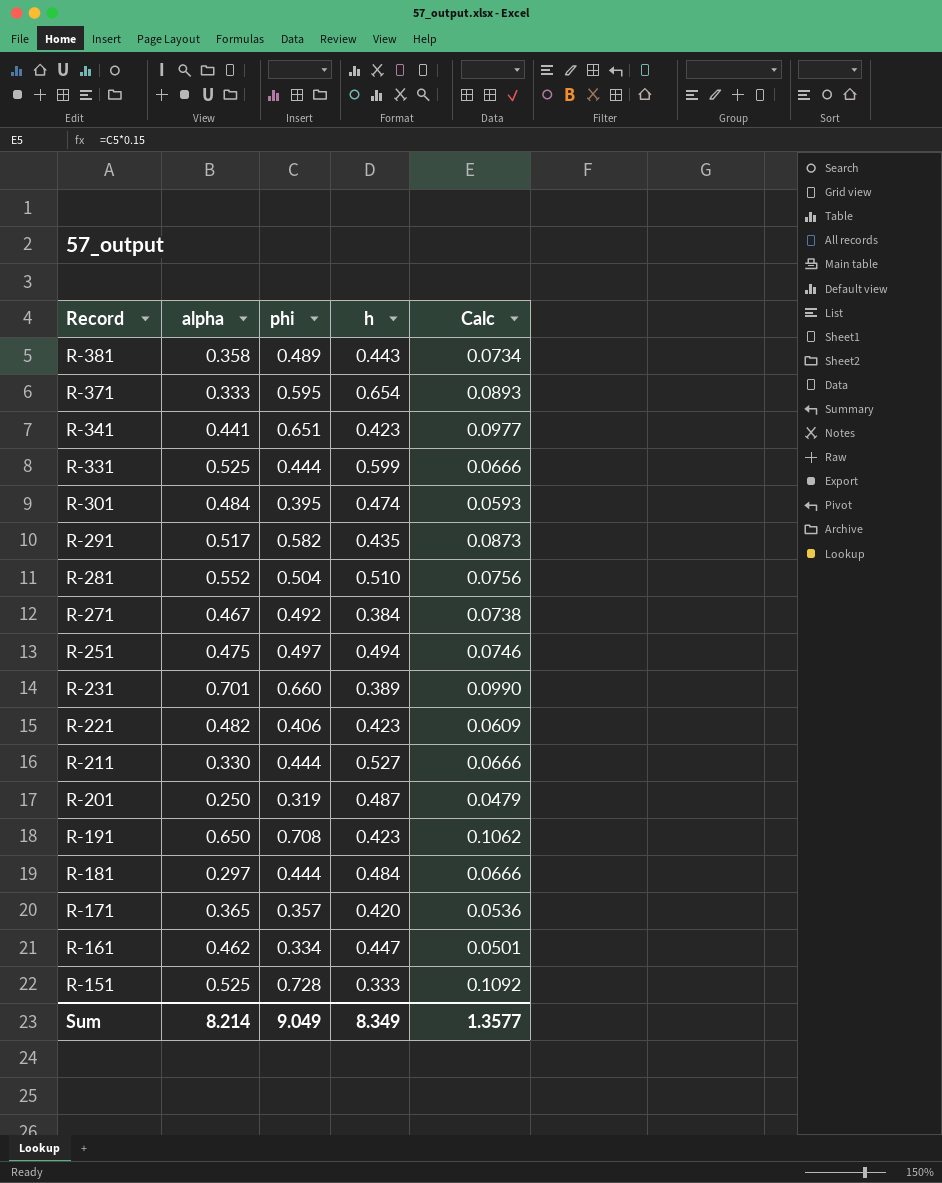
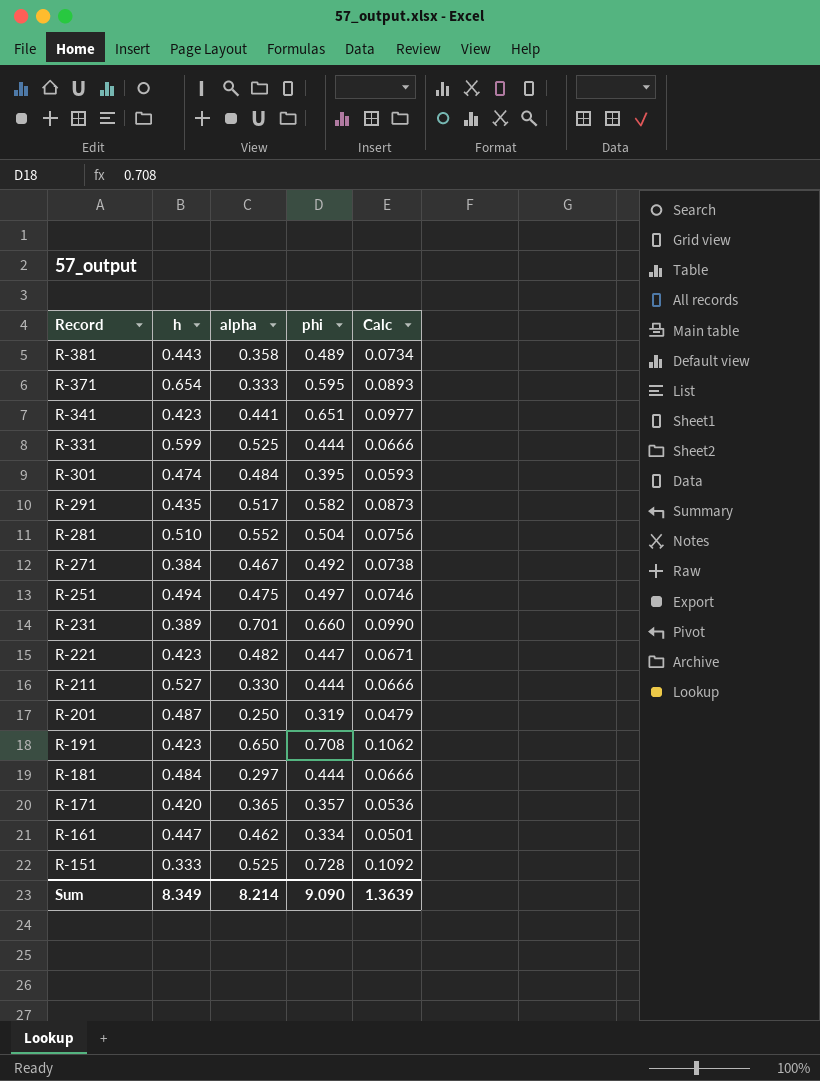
column h | position: 4 -> 2
R-221 | phi: 0.406 -> 0.447
R-221 | Calc: 0.0609 -> 0.0671
Sum | phi: 9.049 -> 9.090
Sum | Calc: 1.3577 -> 1.3639

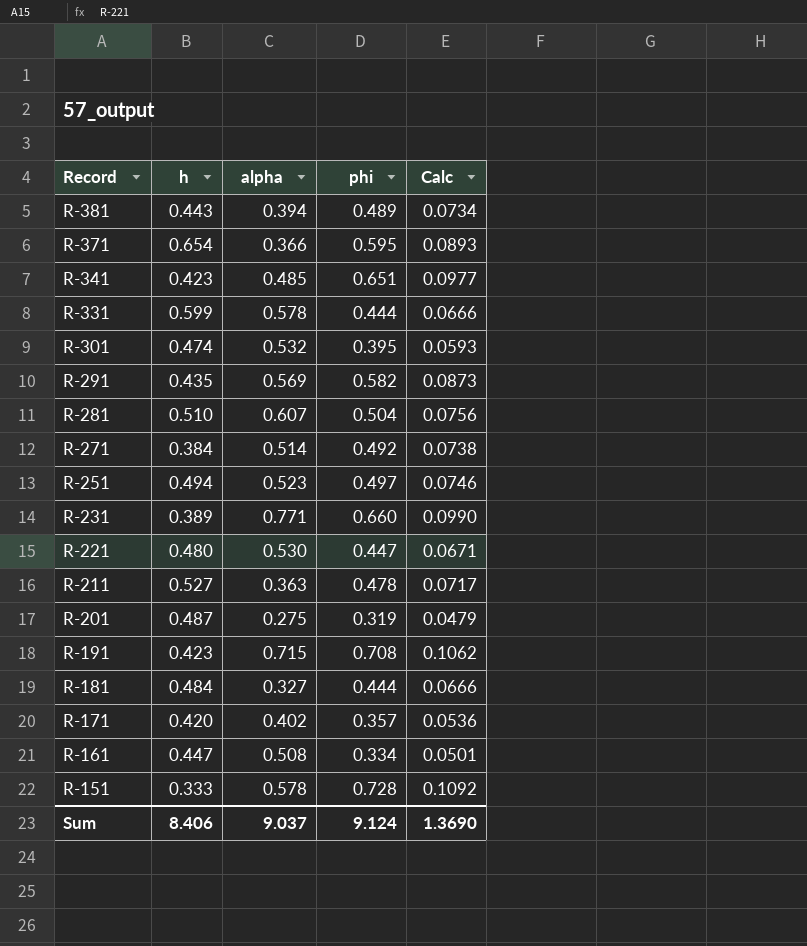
R-381 | alpha: 0.358 -> 0.394
R-371 | alpha: 0.333 -> 0.366
R-341 | alpha: 0.441 -> 0.485
R-331 | alpha: 0.525 -> 0.578
R-301 | alpha: 0.484 -> 0.532
R-291 | alpha: 0.517 -> 0.569
R-281 | alpha: 0.552 -> 0.607
R-271 | alpha: 0.467 -> 0.514
R-251 | alpha: 0.475 -> 0.523
R-231 | alpha: 0.701 -> 0.771
R-221 | h: 0.423 -> 0.480
R-221 | alpha: 0.482 -> 0.530
R-211 | alpha: 0.330 -> 0.363
R-211 | phi: 0.444 -> 0.478
R-211 | Calc: 0.0666 -> 0.0717
R-201 | alpha: 0.250 -> 0.275
R-191 | alpha: 0.650 -> 0.715
R-181 | alpha: 0.297 -> 0.327
R-171 | alpha: 0.365 -> 0.402
R-161 | alpha: 0.462 -> 0.508
R-151 | alpha: 0.525 -> 0.578
Sum | h: 8.349 -> 8.406
Sum | alpha: 8.214 -> 9.037
Sum | phi: 9.090 -> 9.124
Sum | Calc: 1.3639 -> 1.3690

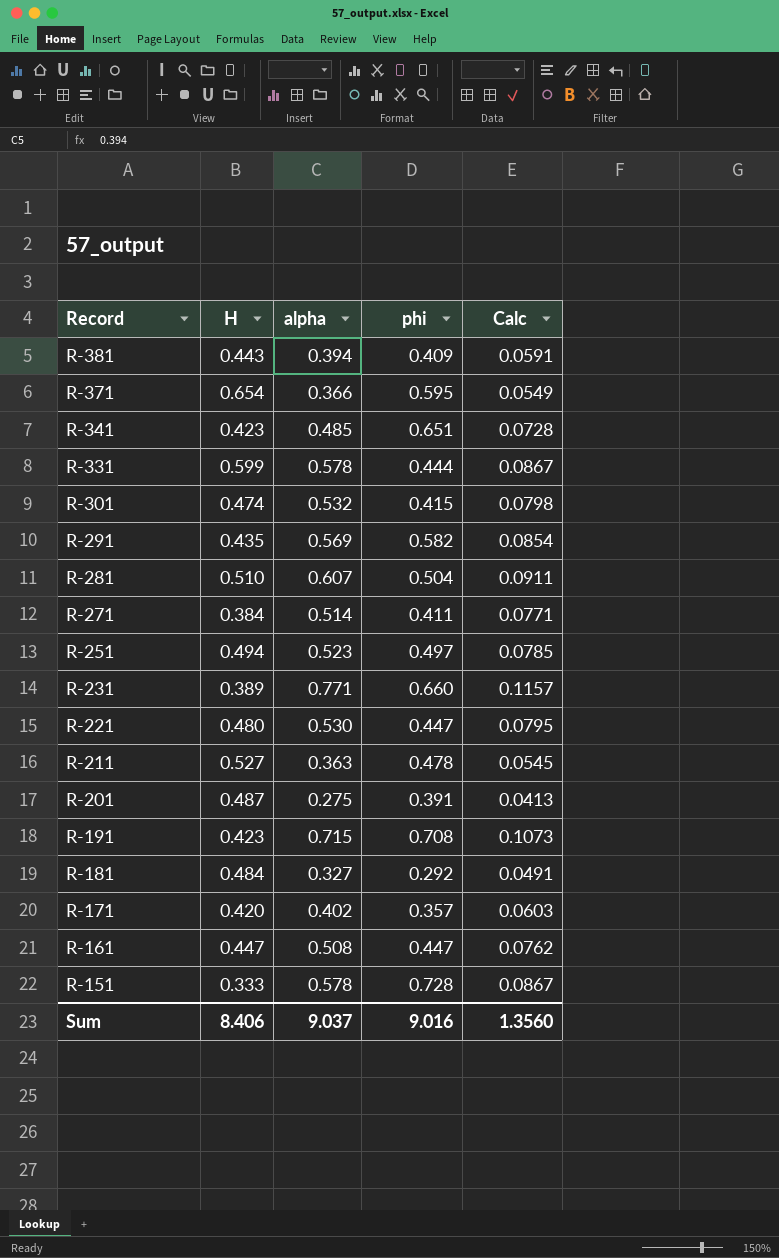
column name: h -> H
column Calc | formula: [phi] * 0.15 -> [alpha] * 0.15
R-381 | phi: 0.489 -> 0.409
R-301 | phi: 0.395 -> 0.415
R-271 | phi: 0.492 -> 0.411
R-201 | phi: 0.319 -> 0.391
R-181 | phi: 0.444 -> 0.292
R-161 | phi: 0.334 -> 0.447
Sum | phi: 9.124 -> 9.016
Sum | Calc: 1.3690 -> 1.3560

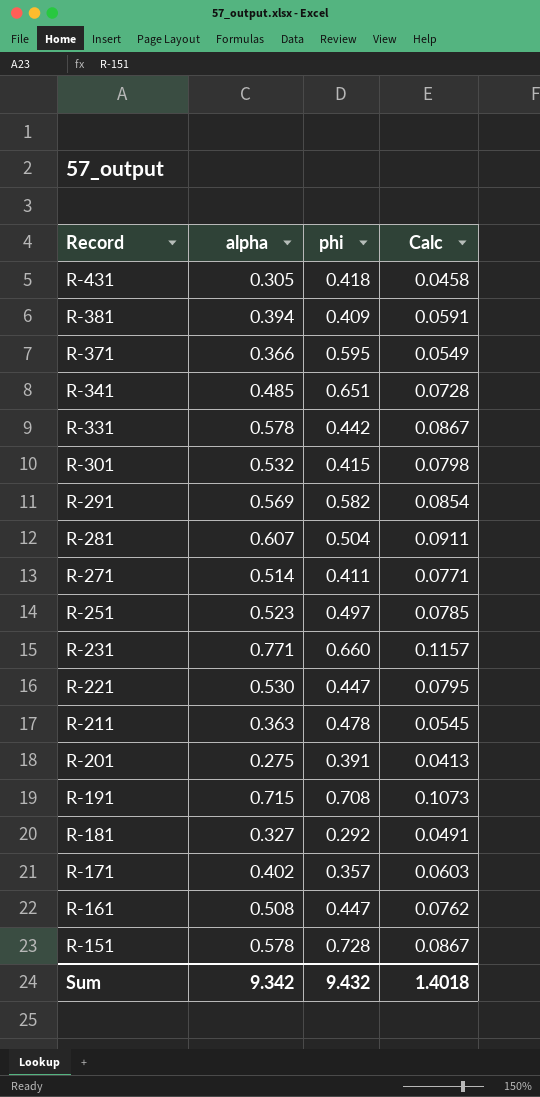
column H | position: 2 -> none
row R-431: none -> 0.305 | 0.418 | 0.0458
R-331 | phi: 0.444 -> 0.442
Sum | alpha: 9.037 -> 9.342
Sum | phi: 9.016 -> 9.432
Sum | Calc: 1.3560 -> 1.4018

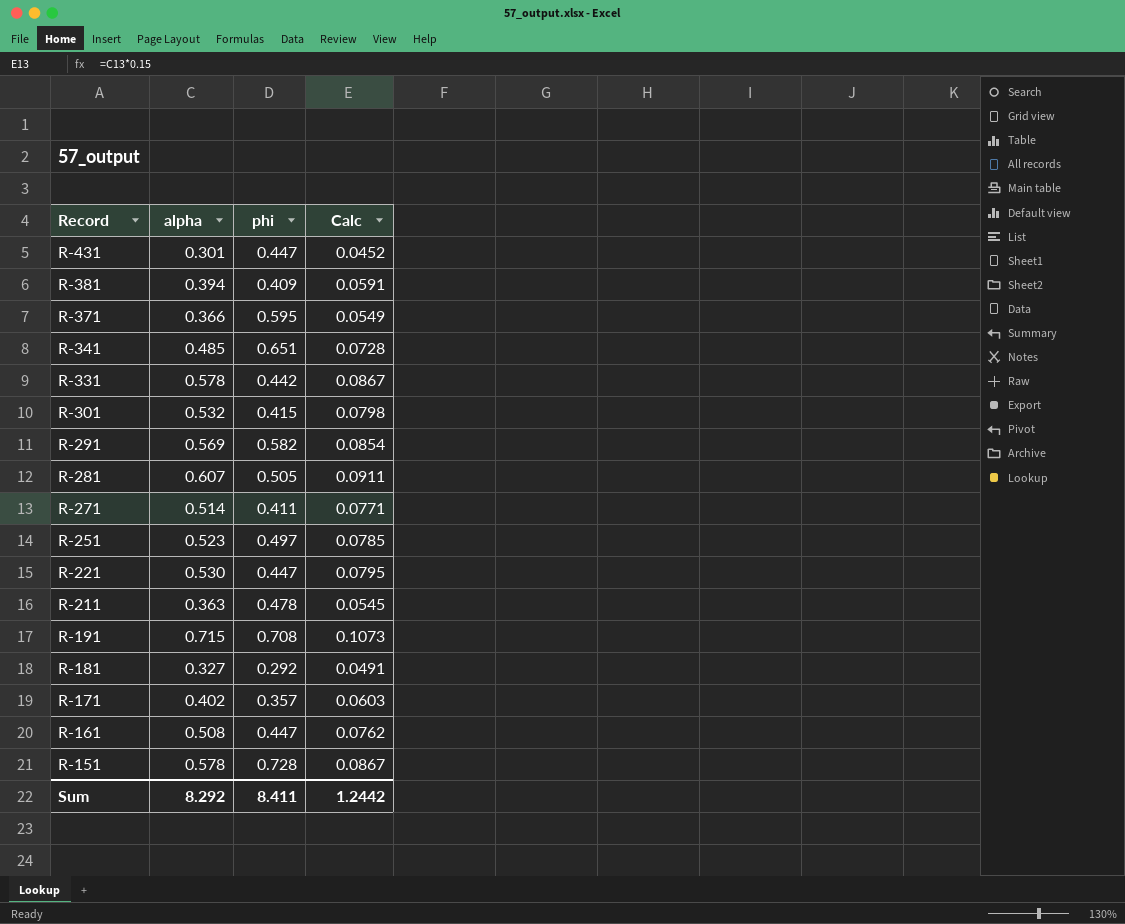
row R-231: 0.771 | 0.660 | 0.1157 -> none
row R-201: 0.275 | 0.391 | 0.0413 -> none
R-431 | alpha: 0.305 -> 0.301
R-431 | phi: 0.418 -> 0.447
R-431 | Calc: 0.0458 -> 0.0452
R-281 | phi: 0.504 -> 0.505
Sum | alpha: 9.342 -> 8.292
Sum | phi: 9.432 -> 8.411
Sum | Calc: 1.4018 -> 1.2442

